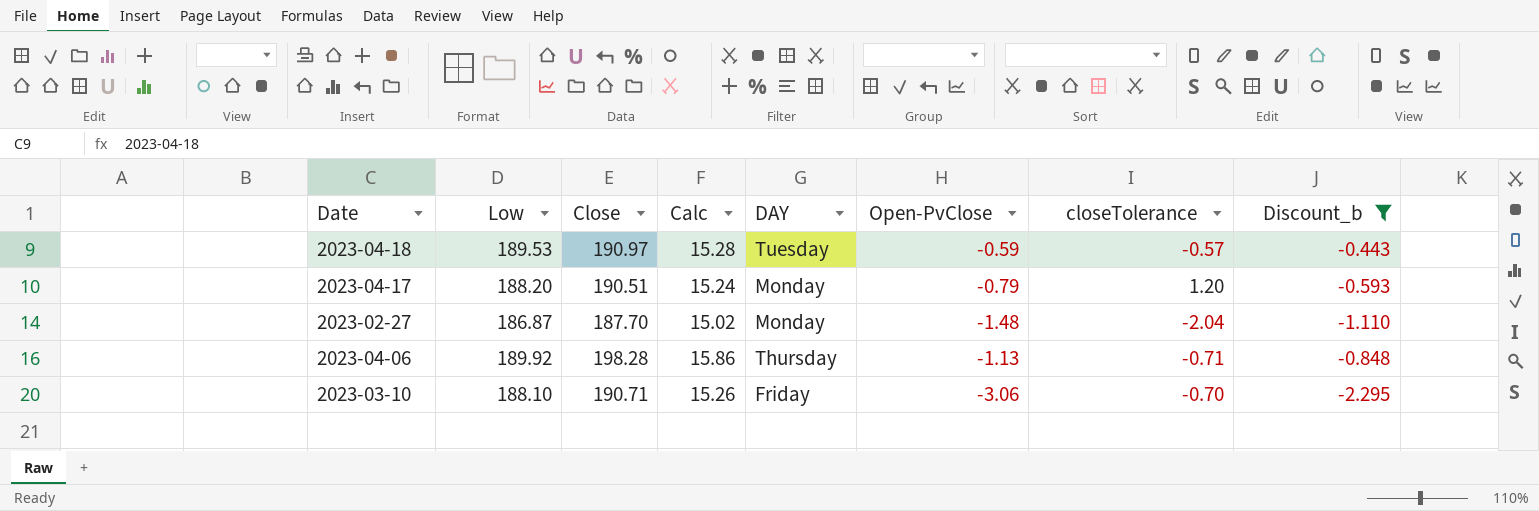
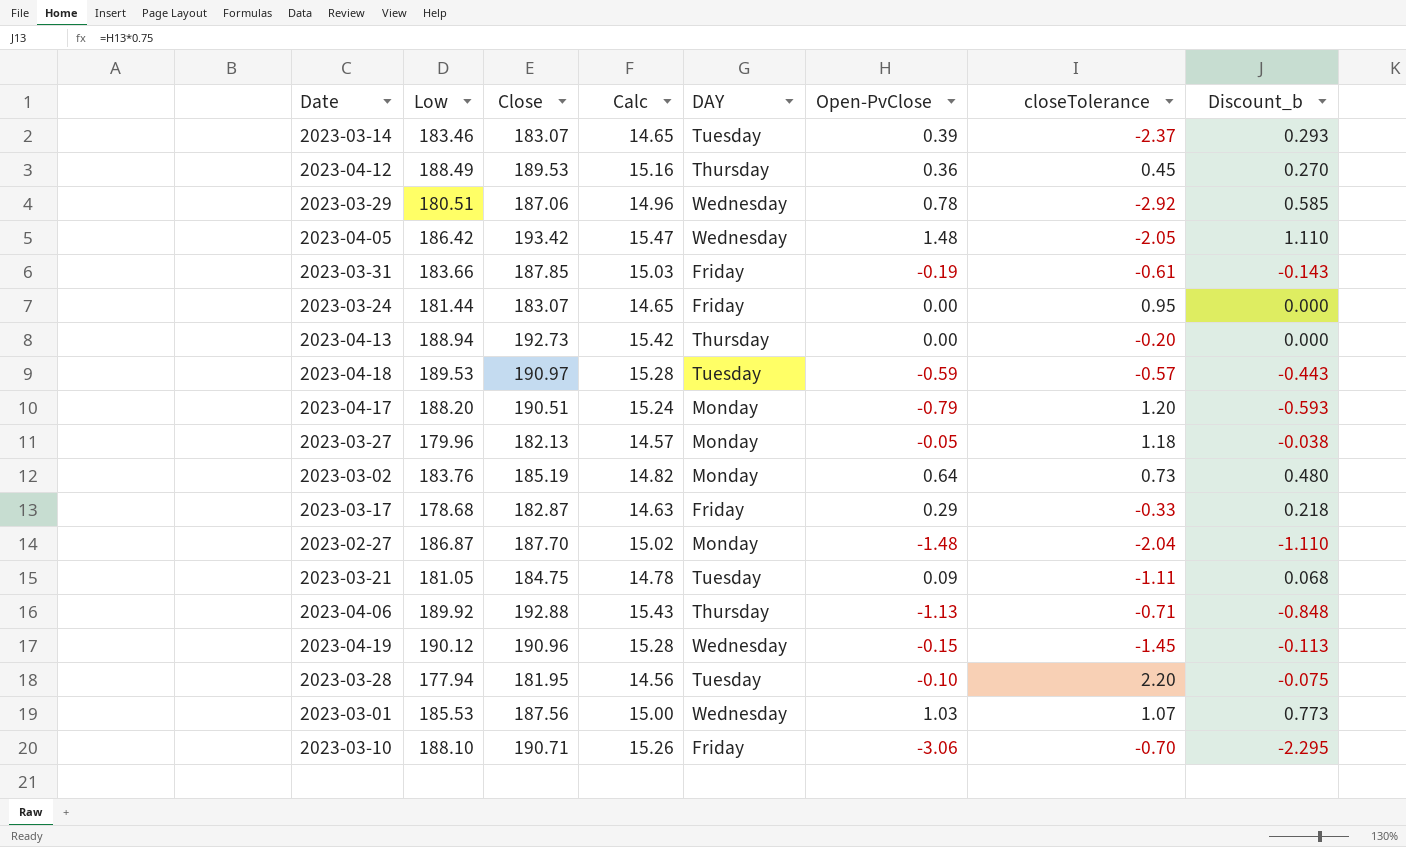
filter: Discount_b <= -0.443 -> none
2023-04-06 | Close: 198.28 -> 192.88
2023-04-06 | Calc: 15.86 -> 15.43

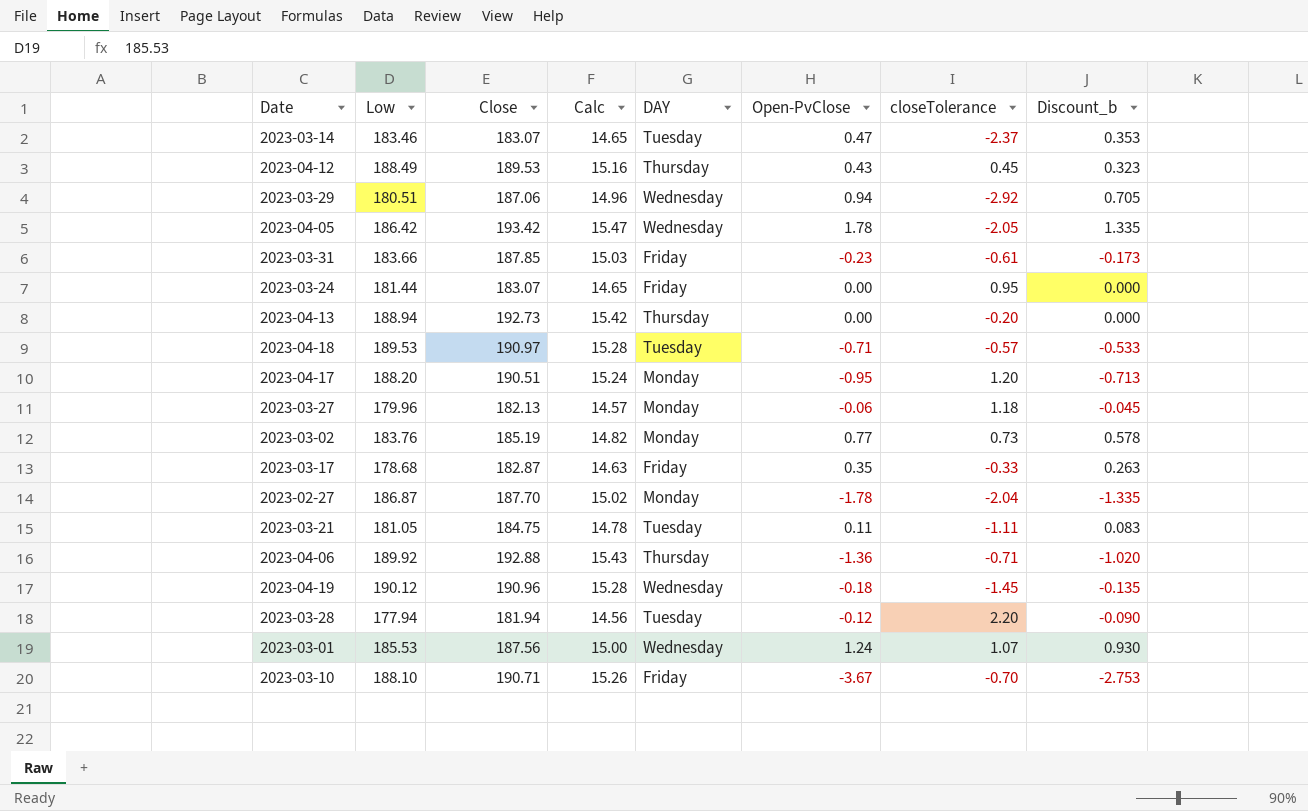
2023-03-14 | Open-PvClose: 0.39 -> 0.47
2023-03-14 | Discount_b: 0.293 -> 0.353
2023-04-12 | Open-PvClose: 0.36 -> 0.43
2023-04-12 | Discount_b: 0.270 -> 0.323
2023-03-29 | Open-PvClose: 0.78 -> 0.94
2023-03-29 | Discount_b: 0.585 -> 0.705
2023-04-05 | Open-PvClose: 1.48 -> 1.78
2023-04-05 | Discount_b: 1.110 -> 1.335
2023-03-31 | Open-PvClose: -0.19 -> -0.23
2023-03-31 | Discount_b: -0.143 -> -0.173
2023-04-18 | Open-PvClose: -0.59 -> -0.71
2023-04-18 | Discount_b: -0.443 -> -0.533
2023-04-17 | Open-PvClose: -0.79 -> -0.95
2023-04-17 | Discount_b: -0.593 -> -0.713
2023-03-27 | Open-PvClose: -0.05 -> -0.06
2023-03-27 | Discount_b: -0.038 -> -0.045
2023-03-02 | Open-PvClose: 0.64 -> 0.77
2023-03-02 | Discount_b: 0.480 -> 0.578
2023-03-17 | Open-PvClose: 0.29 -> 0.35
2023-03-17 | Discount_b: 0.218 -> 0.263
2023-02-27 | Open-PvClose: -1.48 -> -1.78
2023-02-27 | Discount_b: -1.110 -> -1.335
2023-03-21 | Open-PvClose: 0.09 -> 0.11
2023-03-21 | Discount_b: 0.068 -> 0.083
2023-04-06 | Open-PvClose: -1.13 -> -1.36
2023-04-06 | Discount_b: -0.848 -> -1.020
2023-04-19 | Open-PvClose: -0.15 -> -0.18
2023-04-19 | Discount_b: -0.113 -> -0.135
2023-03-28 | Close: 181.95 -> 181.94
2023-03-28 | Open-PvClose: -0.10 -> -0.12
2023-03-28 | Discount_b: -0.075 -> -0.090
2023-03-01 | Open-PvClose: 1.03 -> 1.24
2023-03-01 | Discount_b: 0.773 -> 0.930
2023-03-10 | Open-PvClose: -3.06 -> -3.67
2023-03-10 | Discount_b: -2.295 -> -2.753

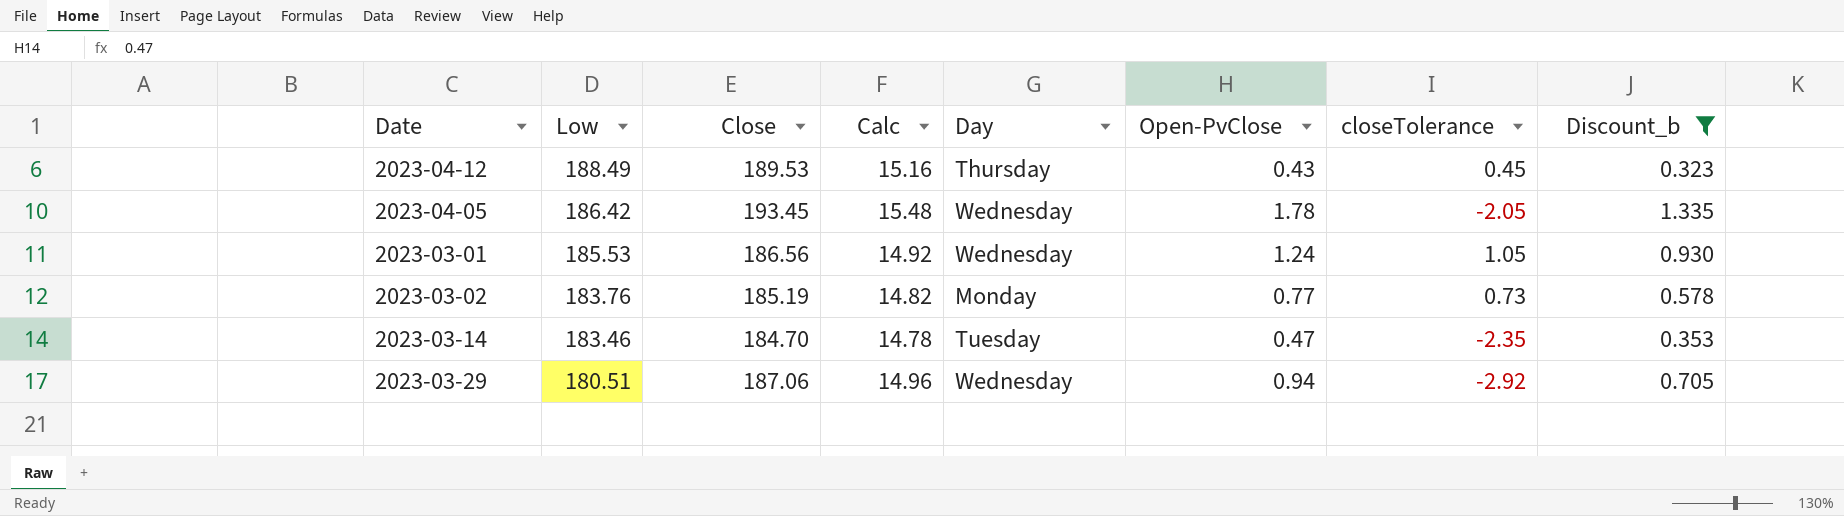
filter: none -> Discount_b >= 0.323
row order: none -> Low descending
column name: DAY -> Day
2023-04-05 | Close: 193.42 -> 193.45
2023-04-05 | Calc: 15.47 -> 15.48
2023-03-01 | Close: 187.56 -> 186.56
2023-03-01 | Calc: 15.00 -> 14.92
2023-03-01 | closeTolerance: 1.07 -> 1.05
2023-03-14 | Close: 183.07 -> 184.70
2023-03-14 | Calc: 14.65 -> 14.78
2023-03-14 | closeTolerance: -2.37 -> -2.35

